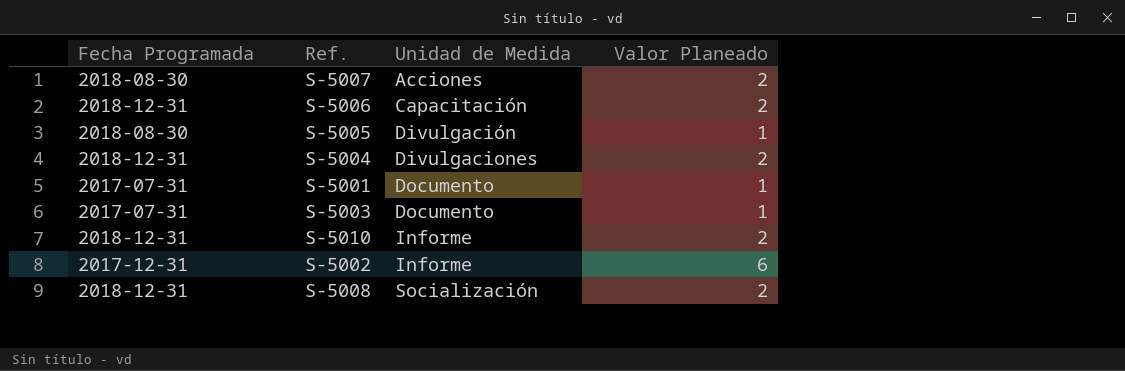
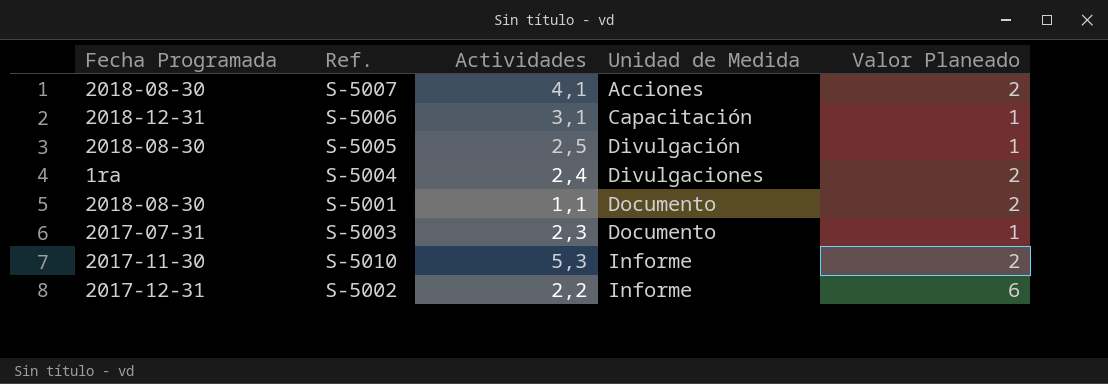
column Actividades | position: none -> 3
row S-5008: 2018-12-31 | Socialización | 2 -> none
S-5006 | Valor Planeado: 2 -> 1
S-5004 | Fecha Programada: 2018-12-31 -> 1ra
S-5001 | Fecha Programada: 2017-07-31 -> 2018-08-30
S-5001 | Valor Planeado: 1 -> 2
S-5010 | Fecha Programada: 2018-12-31 -> 2017-11-30

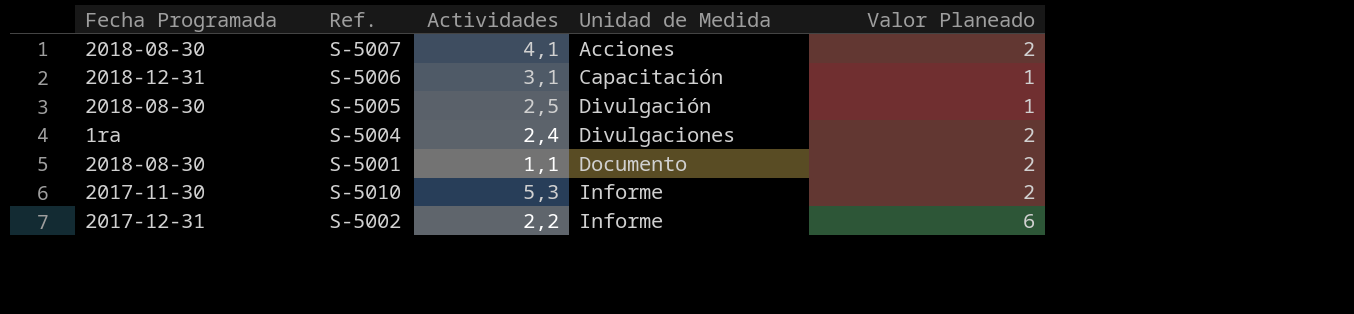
row S-5003: 2017-07-31 | 2,3 | Documento | 1 -> none

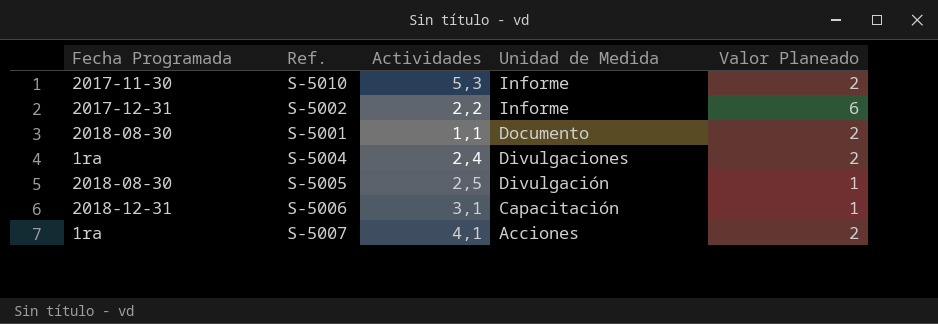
row order: Unidad de Medida ascending -> Unidad de Medida descending
S-5007 | Fecha Programada: 2018-08-30 -> 1ra

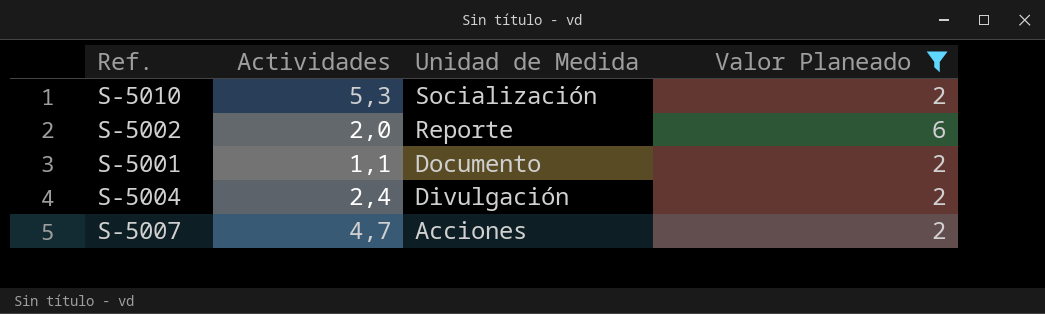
filter: none -> Valor Planeado != 1
column Fecha Programada | position: 1 -> none
S-5010 | Unidad de Medida: Informe -> Socialización
S-5002 | Actividades: 2,2 -> 2,0
S-5002 | Unidad de Medida: Informe -> Reporte
S-5004 | Unidad de Medida: Divulgaciones -> Divulgación
S-5007 | Actividades: 4,1 -> 4,7

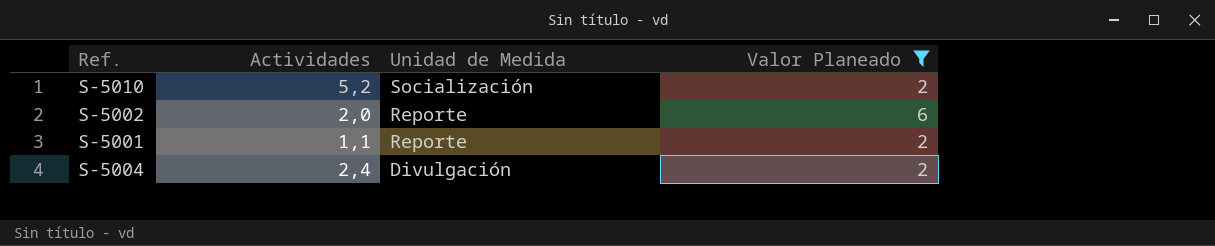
row S-5007: 4,7 | Acciones | 2 -> none
S-5010 | Actividades: 5,3 -> 5,2
S-5001 | Unidad de Medida: Documento -> Reporte

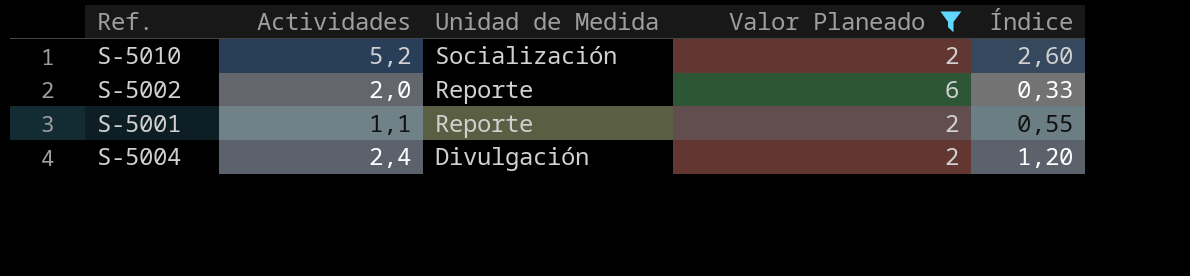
column Índice | formula: none -> [Actividades] / [Valor Planeado]

